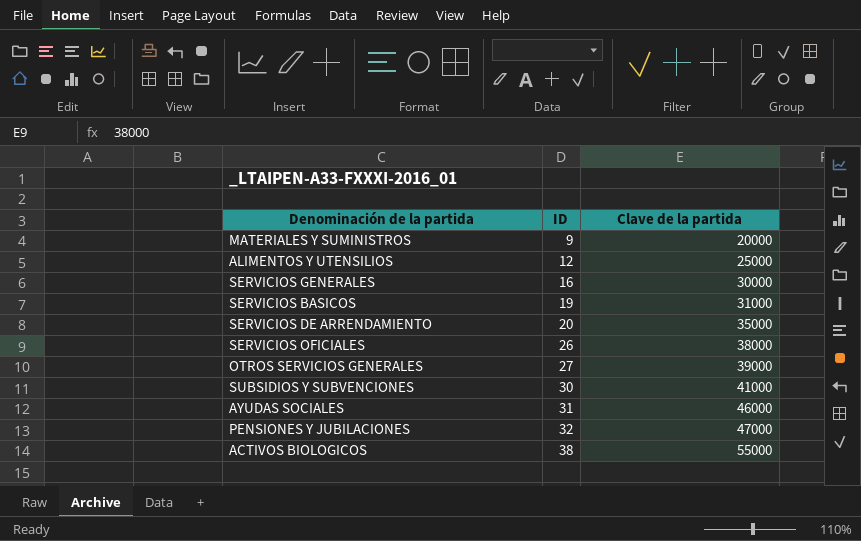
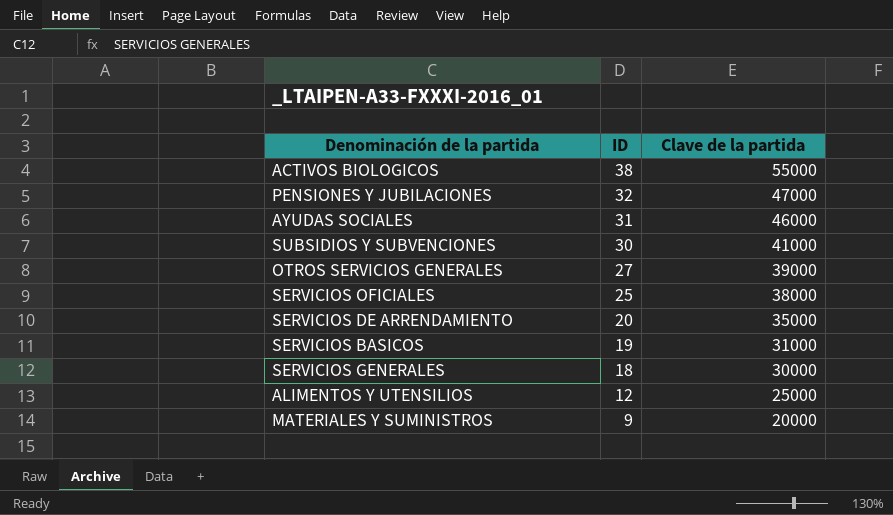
row order: ID ascending -> ID descending
SERVICIOS OFICIALES | ID: 26 -> 25
SERVICIOS GENERALES | ID: 16 -> 18

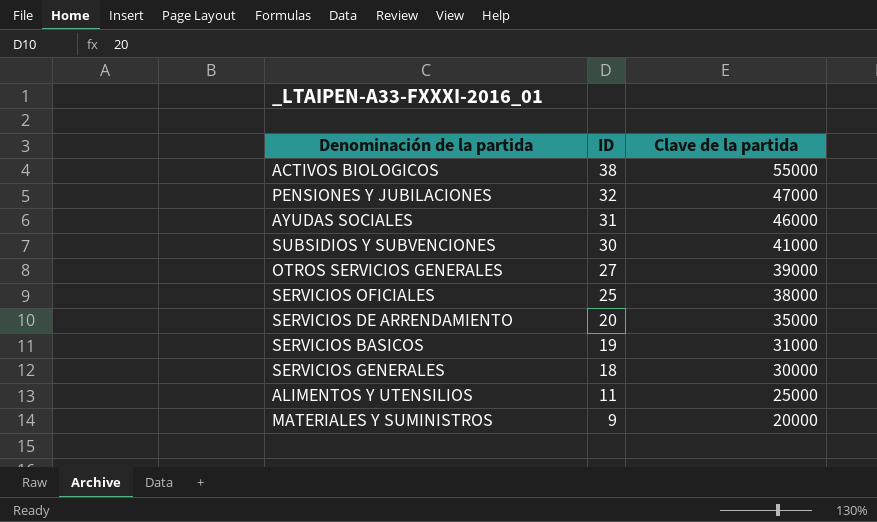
ALIMENTOS Y UTENSILIOS | ID: 12 -> 11

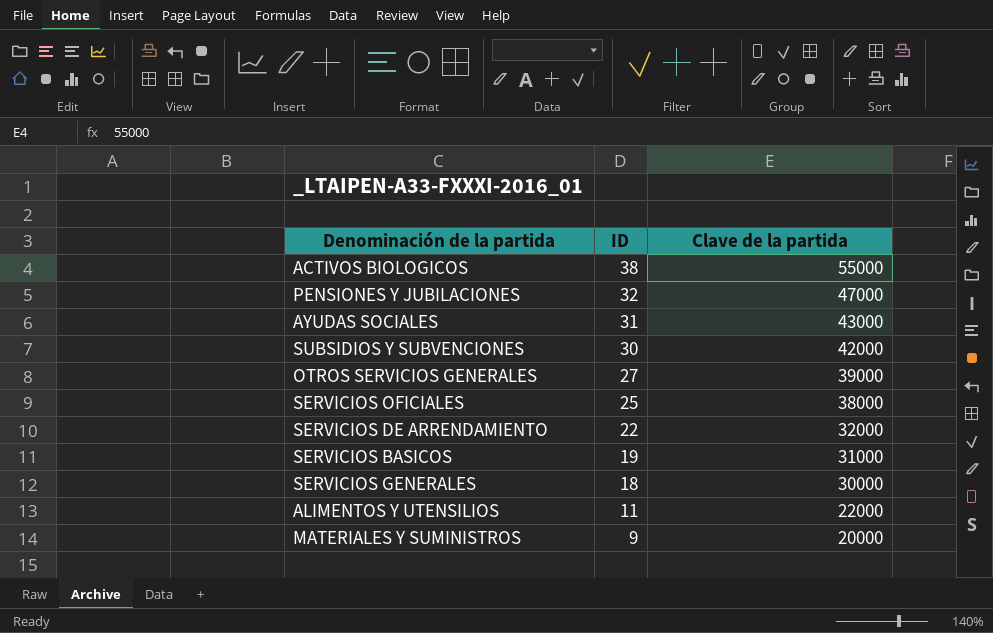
AYUDAS SOCIALES | Clave de la partida: 46000 -> 43000
SUBSIDIOS Y SUBVENCIONES | Clave de la partida: 41000 -> 42000
SERVICIOS DE ARRENDAMIENTO | ID: 20 -> 22
SERVICIOS DE ARRENDAMIENTO | Clave de la partida: 35000 -> 32000
ALIMENTOS Y UTENSILIOS | Clave de la partida: 25000 -> 22000

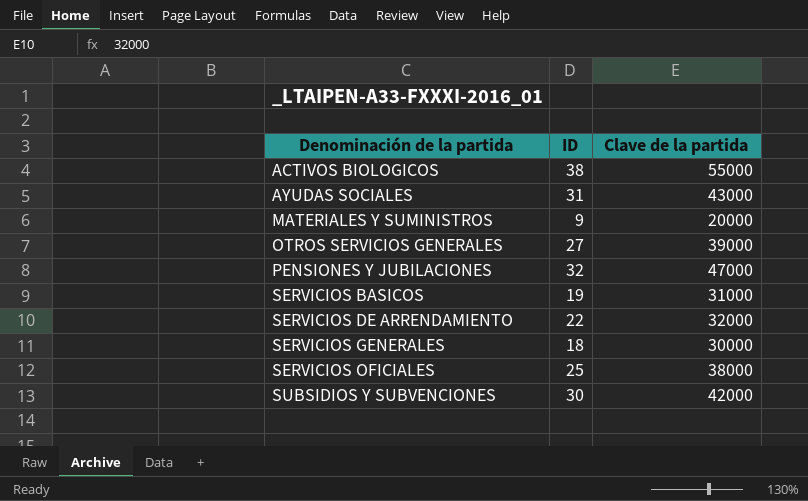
row order: ID descending -> Denominación de la partida ascending
row ALIMENTOS Y UTENSILIOS: 11 | 22000 -> none

